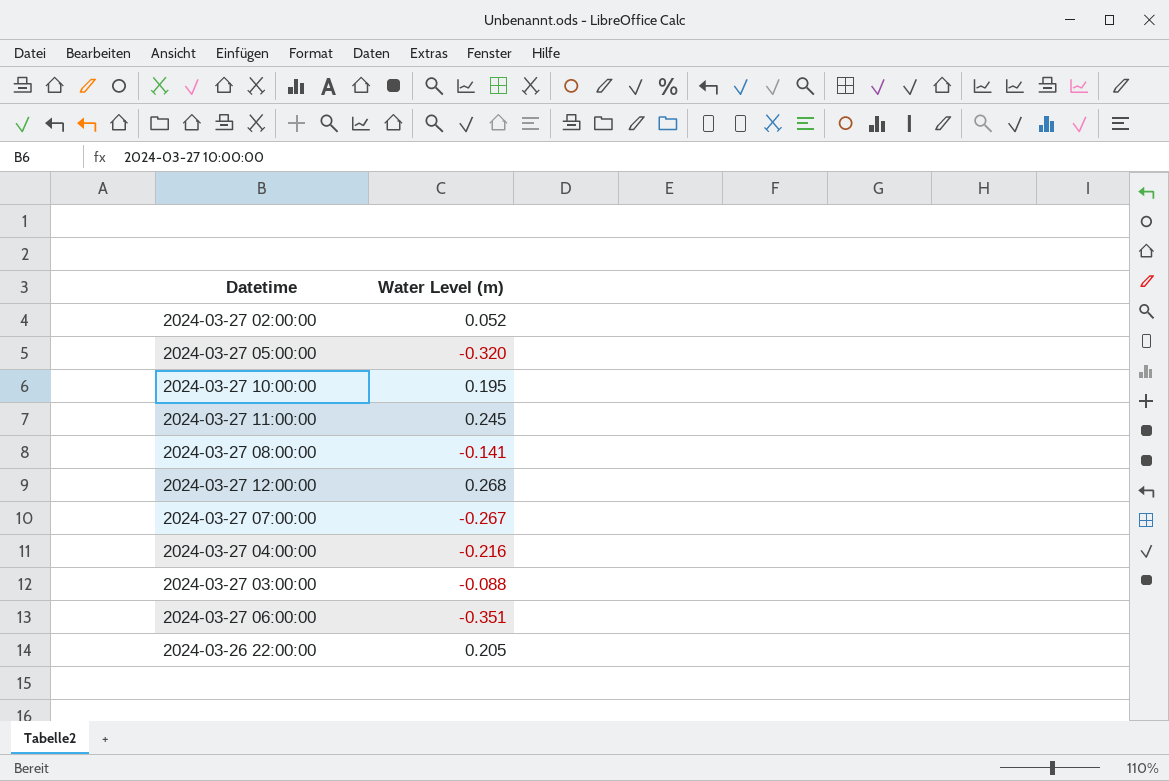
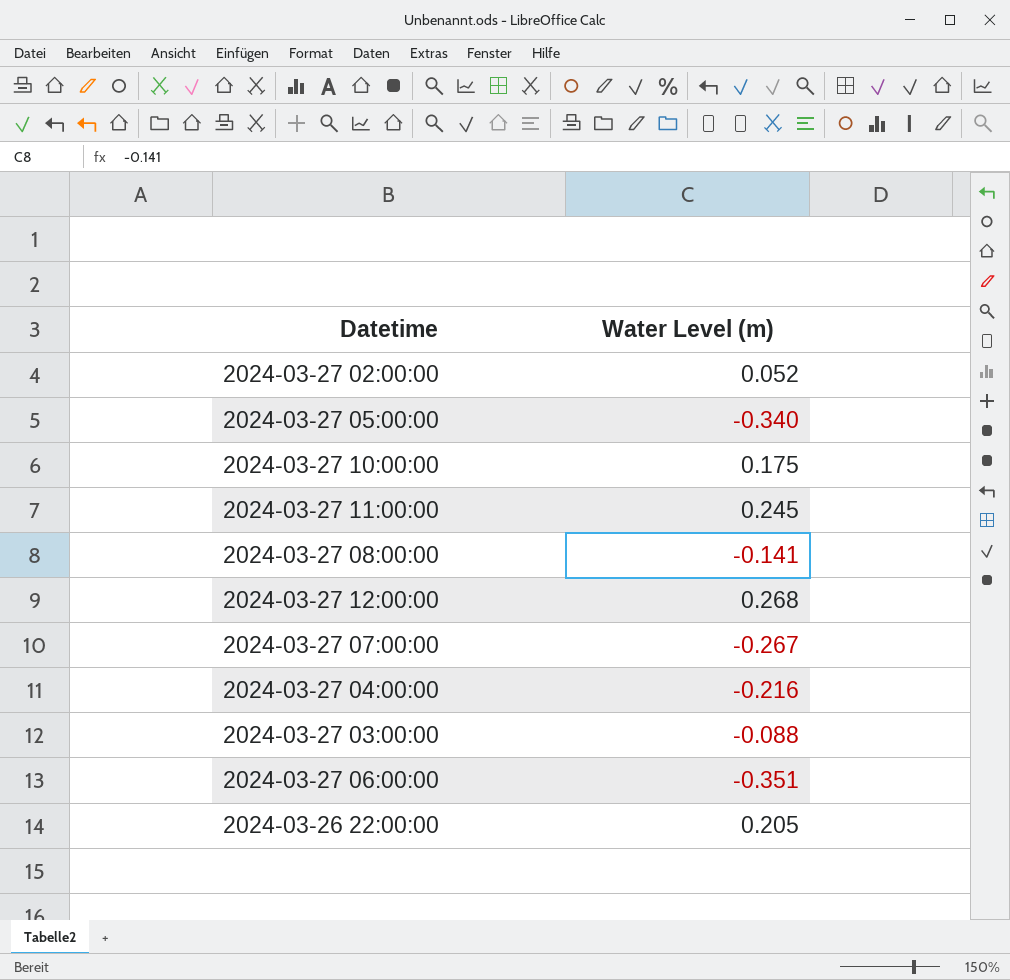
2024-03-27 05:00:00 | Water Level (m): -0.320 -> -0.340
2024-03-27 10:00:00 | Water Level (m): 0.195 -> 0.175

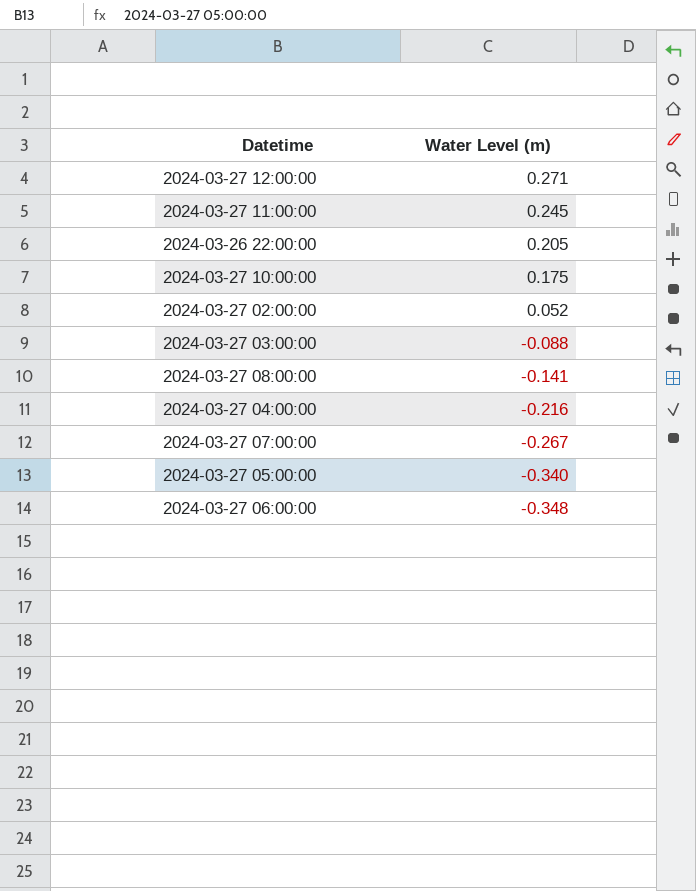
row order: none -> Water Level (m) descending
2024-03-27 12:00:00 | Water Level (m): 0.268 -> 0.271
2024-03-27 06:00:00 | Water Level (m): -0.351 -> -0.348

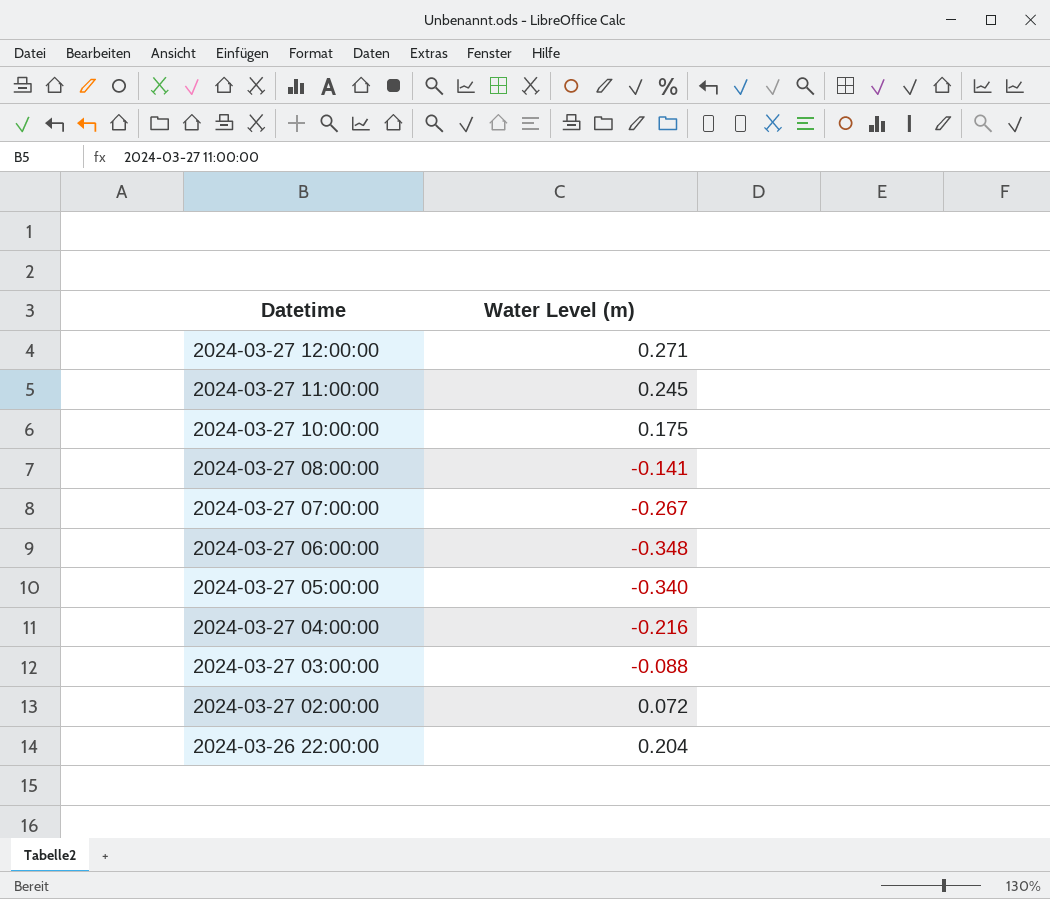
row order: Water Level (m) descending -> Datetime descending
2024-03-27 02:00:00 | Water Level (m): 0.052 -> 0.072
2024-03-26 22:00:00 | Water Level (m): 0.205 -> 0.204

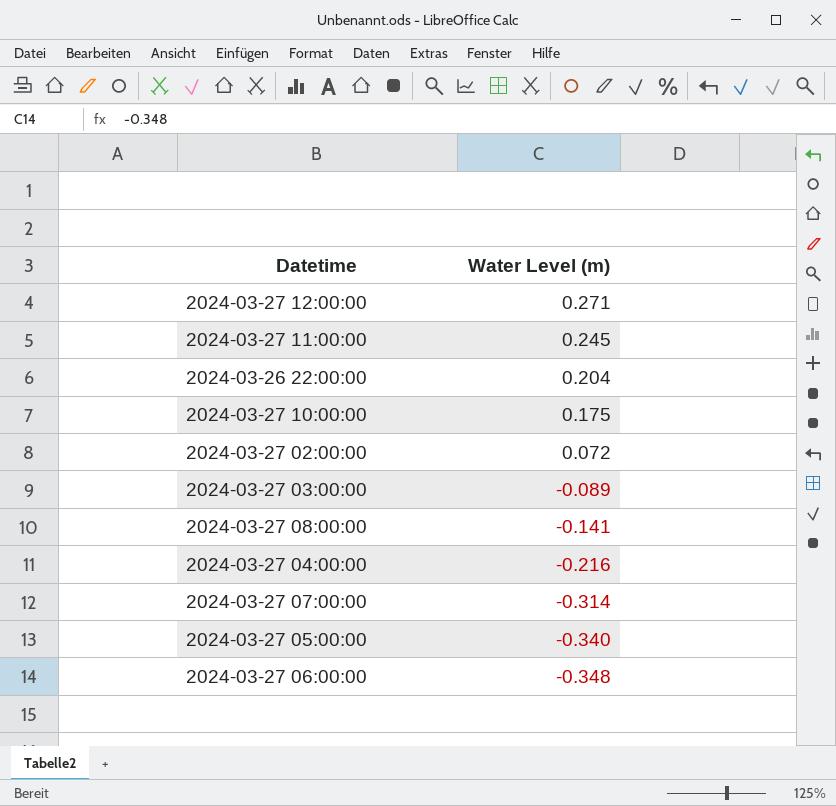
row order: Datetime descending -> Water Level (m) descending
2024-03-27 03:00:00 | Water Level (m): -0.088 -> -0.089
2024-03-27 07:00:00 | Water Level (m): -0.267 -> -0.314

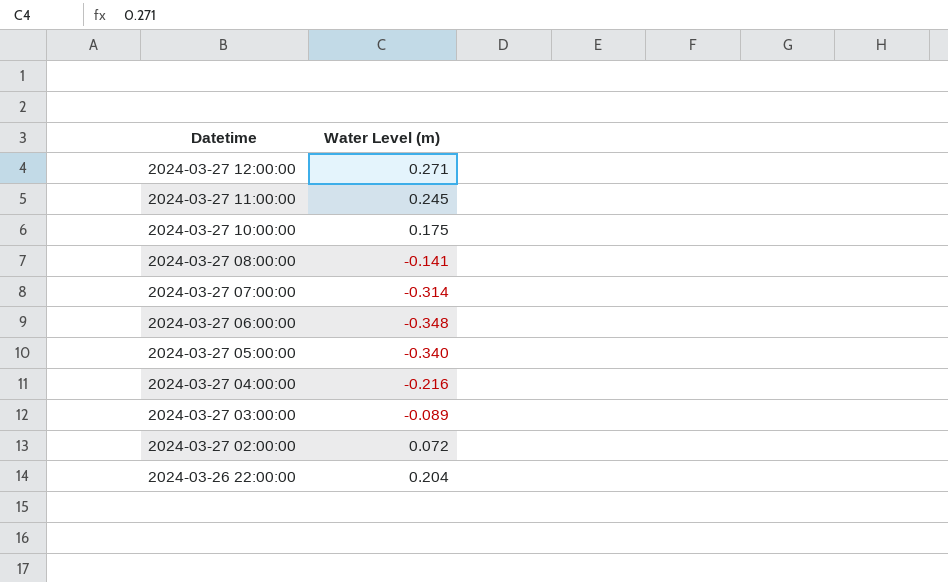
row order: Water Level (m) descending -> Datetime descending

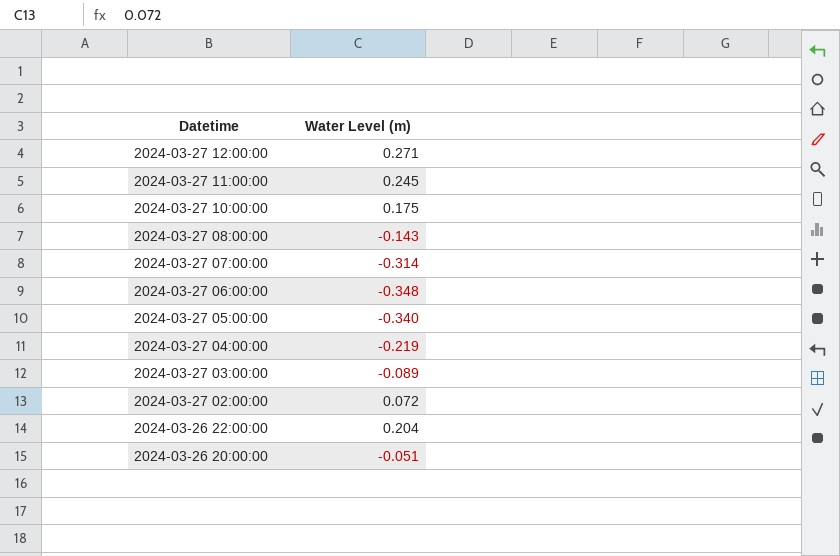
2024-03-27 08:00:00 | Water Level (m): -0.141 -> -0.143
2024-03-27 04:00:00 | Water Level (m): -0.216 -> -0.219
row 2024-03-26 20:00:00: none -> -0.051

